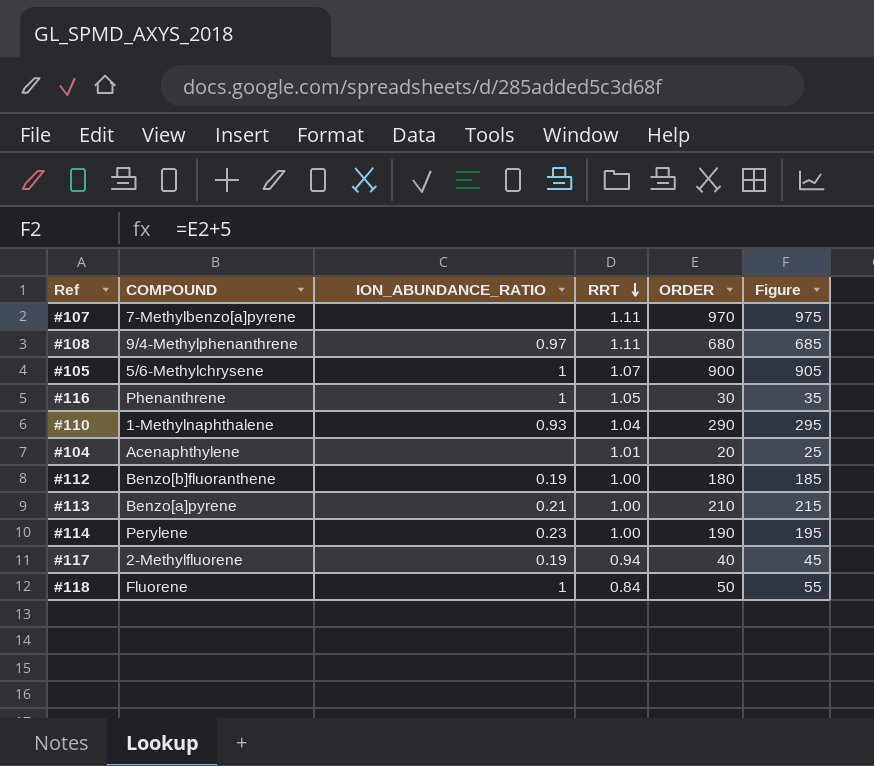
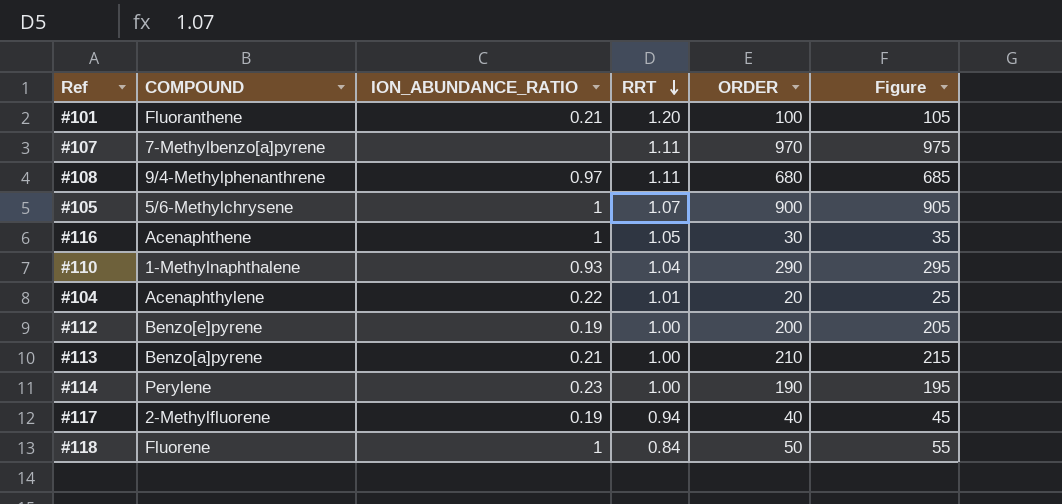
row #101: none -> Fluoranthene | 0.21 | 1.20 | 100 | 105
#116 | COMPOUND: Phenanthrene -> Acenaphthene
#104 | ION_ABUNDANCE_RATIO: none -> 0.22
#112 | COMPOUND: Benzo[b]fluoranthene -> Benzo[e]pyrene
#112 | ORDER: 180 -> 200
#112 | Figure: 185 -> 205

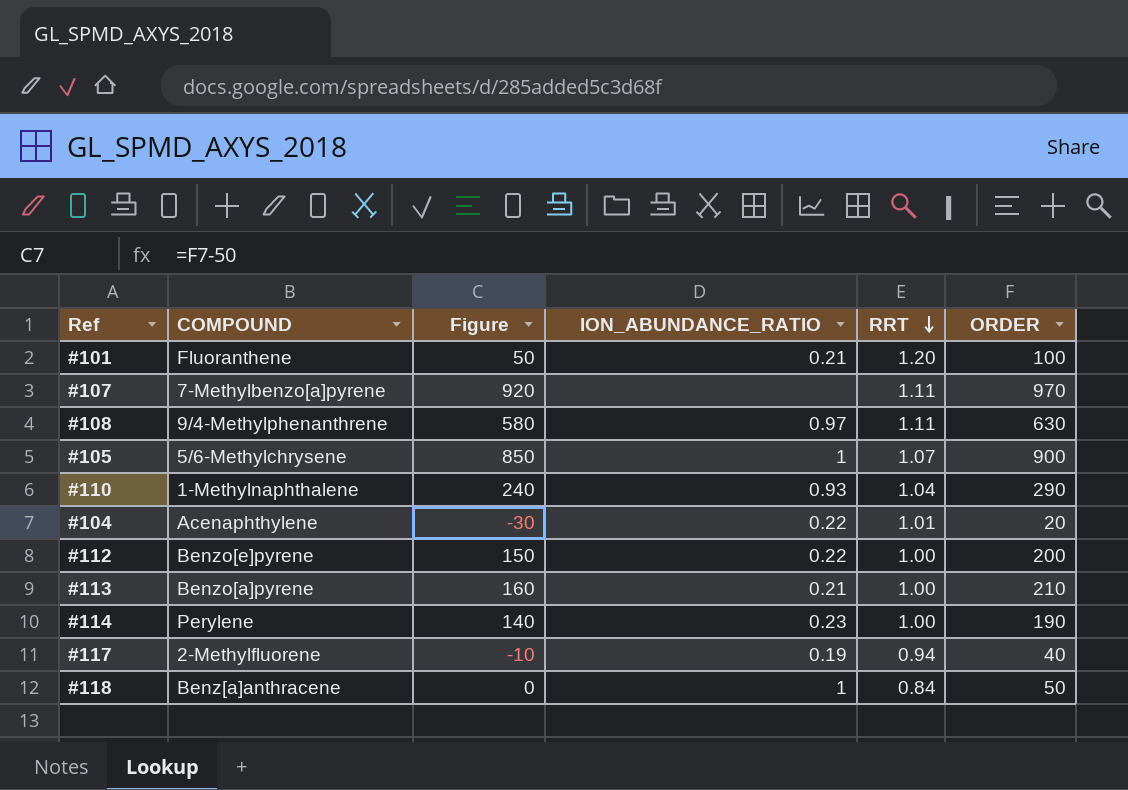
column Figure | formula: [ORDER] + 5 -> [ORDER] - 50
column Figure | position: 6 -> 3
row #116: Acenaphthene | 1 | 1.05 | 30 | 35 -> none
#108 | ORDER: 680 -> 630
#112 | ION_ABUNDANCE_RATIO: 0.19 -> 0.22
#118 | COMPOUND: Fluorene -> Benz[a]anthracene

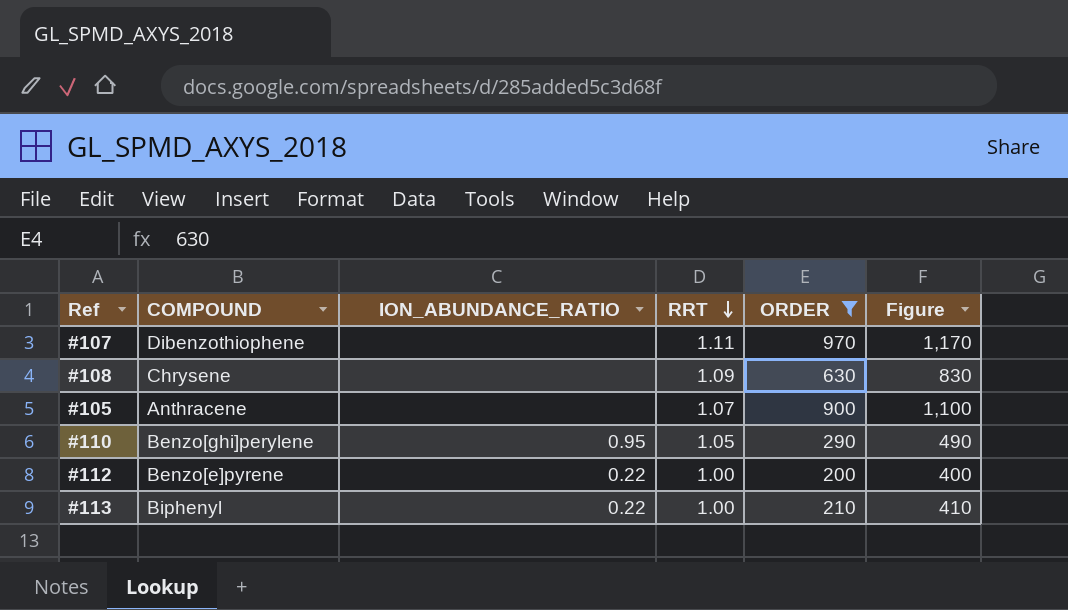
filter: none -> ORDER >= 200
column Figure | formula: [ORDER] - 50 -> [ORDER] + 200
column Figure | position: 3 -> 6
#107 | COMPOUND: 7-Methylbenzo[a]pyrene -> Dibenzothiophene
#108 | COMPOUND: 9/4-Methylphenanthrene -> Chrysene
#108 | ION_ABUNDANCE_RATIO: 0.97 -> none
#108 | RRT: 1.11 -> 1.09
#105 | COMPOUND: 5/6-Methylchrysene -> Anthracene
#105 | ION_ABUNDANCE_RATIO: 1 -> none
#110 | COMPOUND: 1-Methylnaphthalene -> Benzo[ghi]perylene
#110 | ION_ABUNDANCE_RATIO: 0.93 -> 0.95
#110 | RRT: 1.04 -> 1.05
#113 | COMPOUND: Benzo[a]pyrene -> Biphenyl
#113 | ION_ABUNDANCE_RATIO: 0.21 -> 0.22

